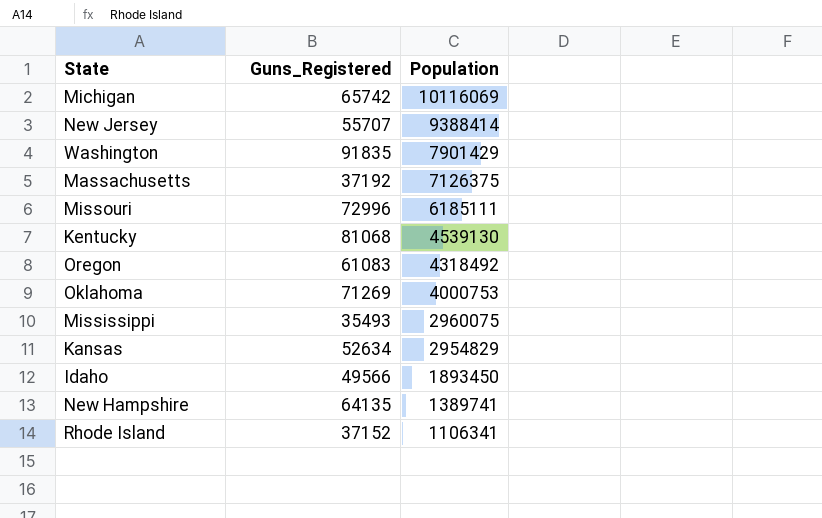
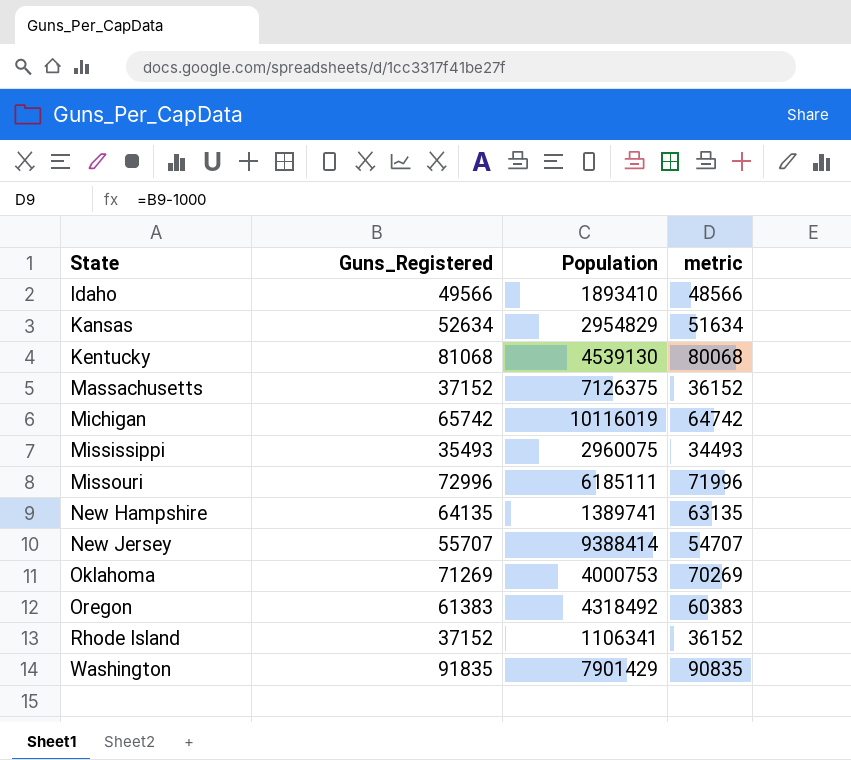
row order: Population descending -> State ascending
column metric | formula: none -> [Guns_Registered] - 1000
Idaho | Population: 1893450 -> 1893410
Massachusetts | Guns_Registered: 37192 -> 37152
Michigan | Population: 10116069 -> 10116019
Oregon | Guns_Registered: 61083 -> 61383

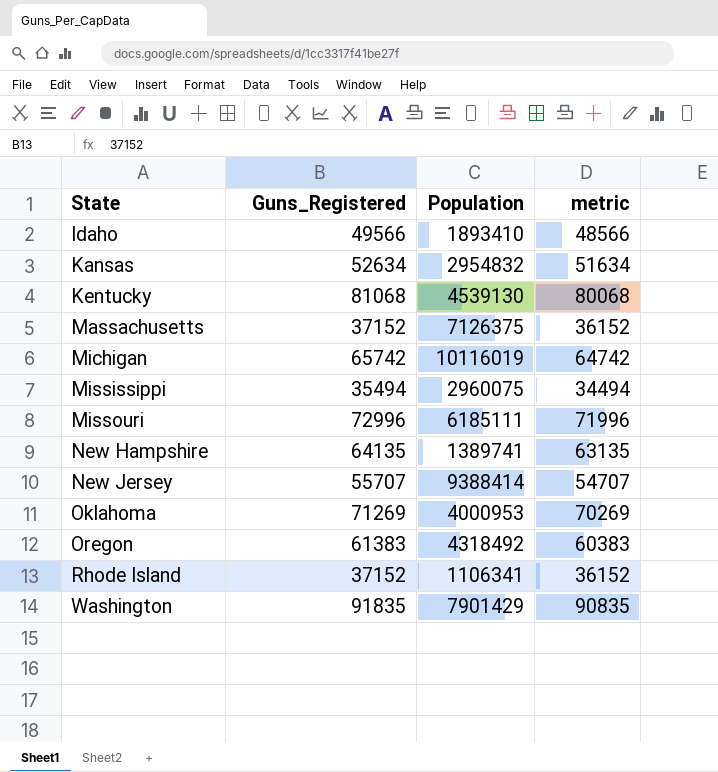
Kansas | Population: 2954829 -> 2954832
Mississippi | Guns_Registered: 35493 -> 35494
Mississippi | metric: 34493 -> 34494
Oklahoma | Population: 4000753 -> 4000953

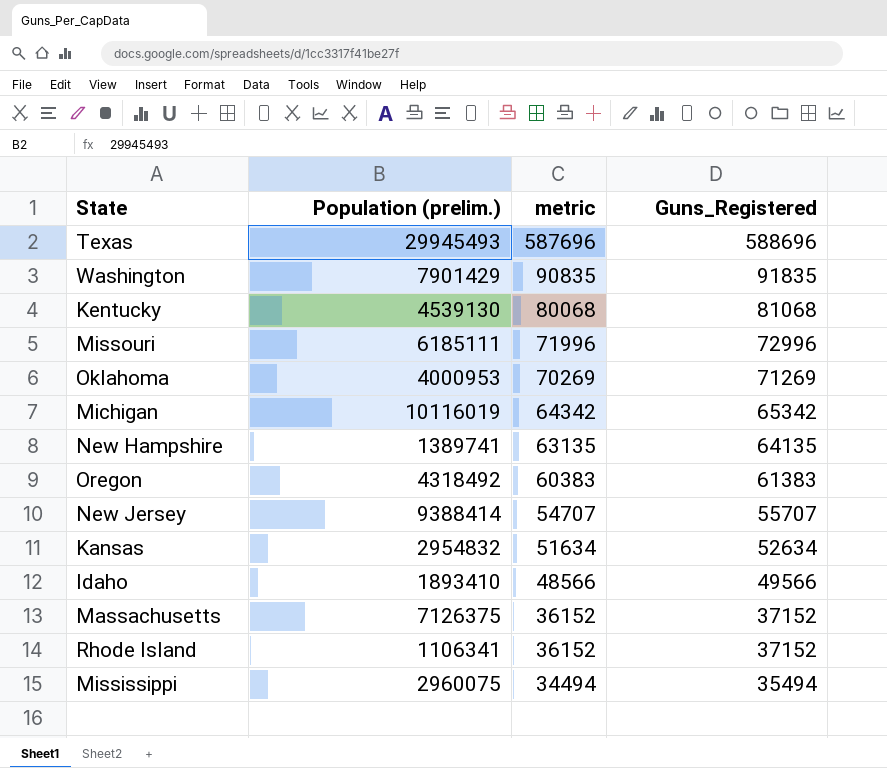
row order: State ascending -> metric descending
column name: Population -> Population (prelim.)
column Guns_Registered | position: 2 -> 4
row Texas: none -> 29945493 | 587696 | 588696
Michigan | metric: 64742 -> 64342
Michigan | Guns_Registered: 65742 -> 65342

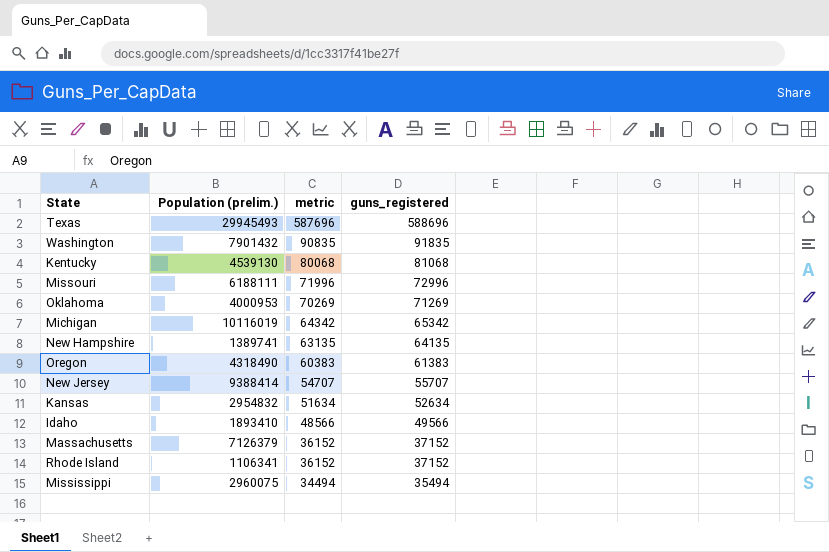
column name: Guns_Registered -> guns_registered
Washington | Population (prelim.): 7901429 -> 7901432
Missouri | Population (prelim.): 6185111 -> 6188111
Oregon | Population (prelim.): 4318492 -> 4318490
Massachusetts | Population (prelim.): 7126375 -> 7126379

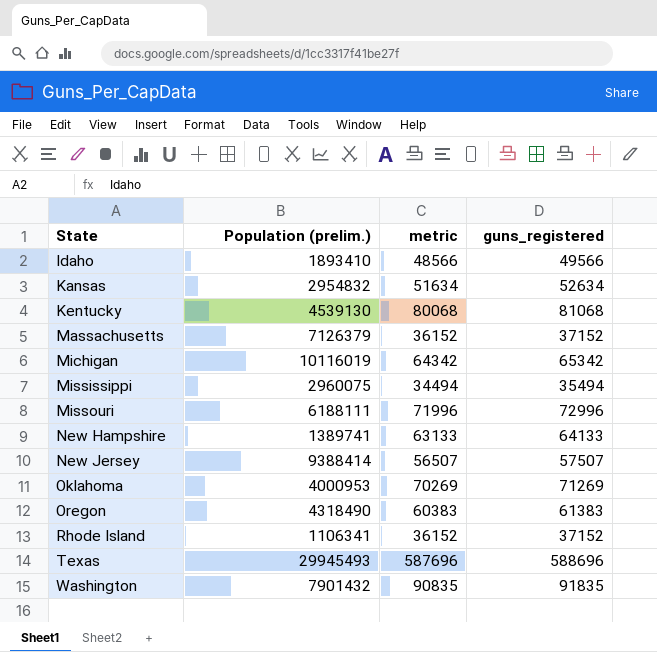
row order: metric descending -> State ascending
New Hampshire | metric: 63135 -> 63133
New Hampshire | guns_registered: 64135 -> 64133
New Jersey | metric: 54707 -> 56507
New Jersey | guns_registered: 55707 -> 57507

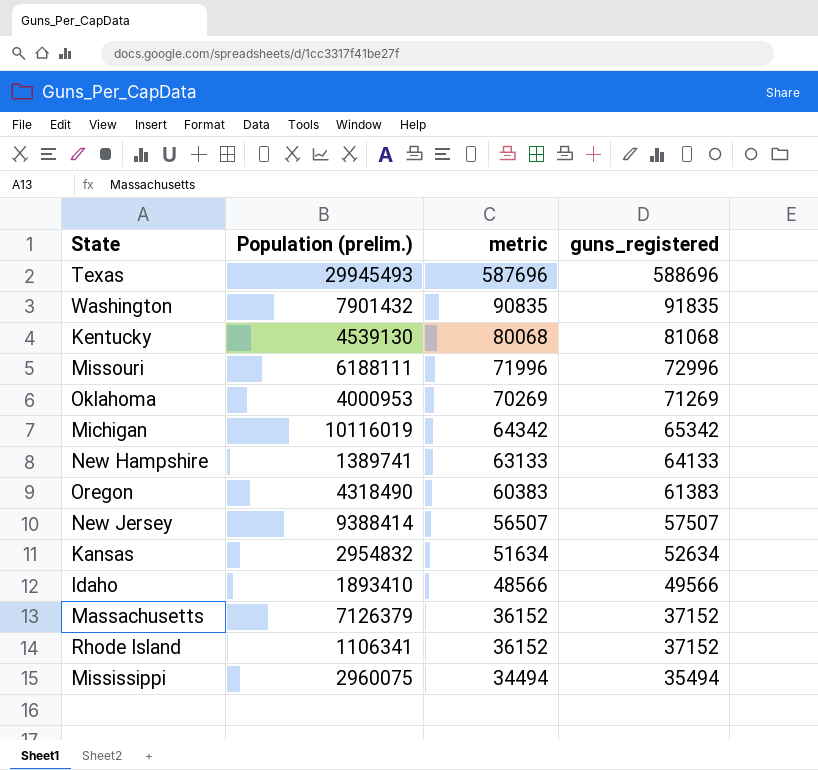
row order: State ascending -> metric descending

